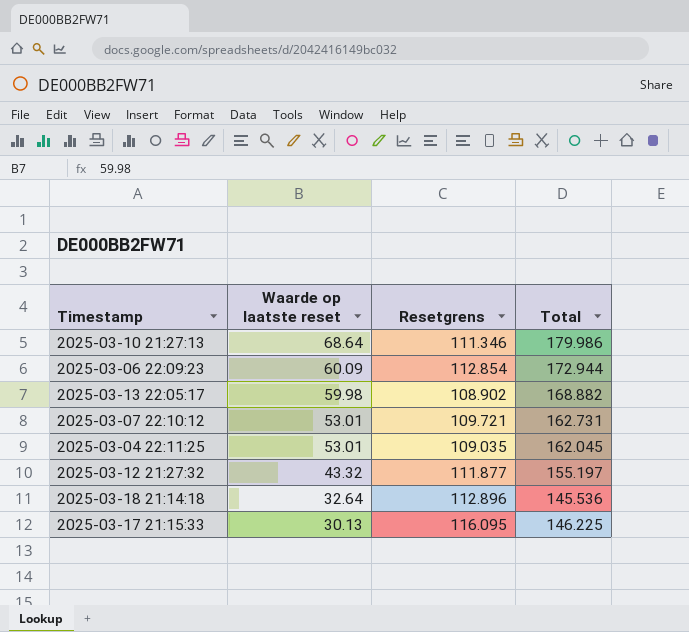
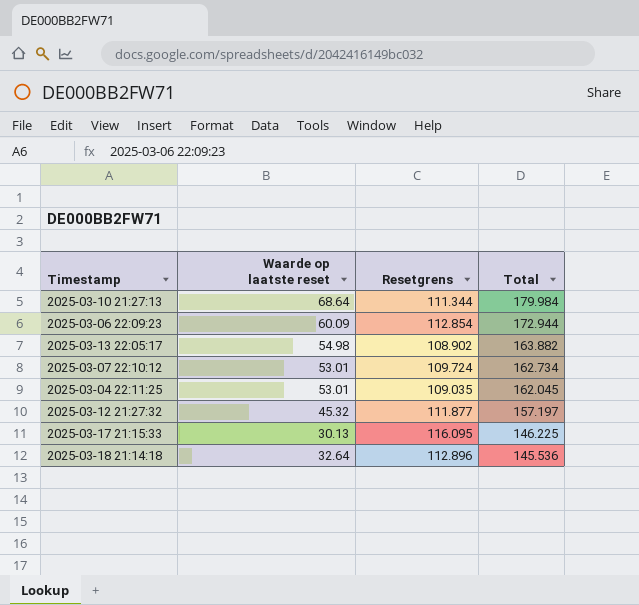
row order: Waarde op laatste reset descending -> Total descending
2025-03-10 21:27:13 | Resetgrens: 111.346 -> 111.344
2025-03-10 21:27:13 | Total: 179.986 -> 179.984
2025-03-13 22:05:17 | Waarde op laatste reset: 59.98 -> 54.98
2025-03-13 22:05:17 | Total: 168.882 -> 163.882
2025-03-07 22:10:12 | Resetgrens: 109.721 -> 109.724
2025-03-07 22:10:12 | Total: 162.731 -> 162.734
2025-03-12 21:27:32 | Waarde op laatste reset: 43.32 -> 45.32
2025-03-12 21:27:32 | Total: 155.197 -> 157.197

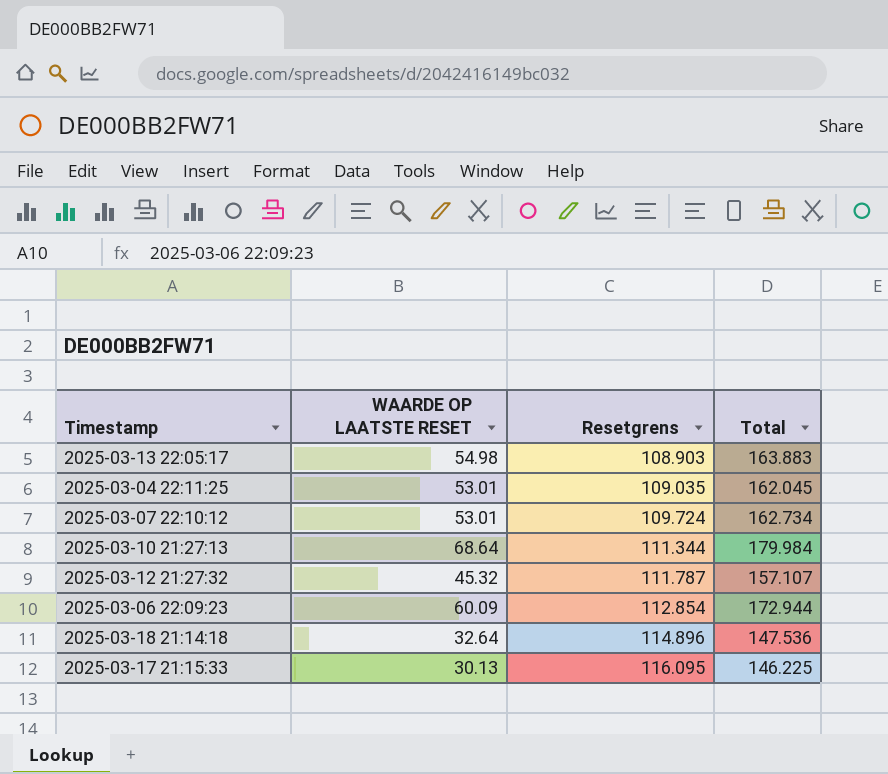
row order: Total descending -> Resetgrens ascending
column name: Waarde op laatste reset -> WAARDE OP LAATSTE RESET
2025-03-13 22:05:17 | Resetgrens: 108.902 -> 108.903
2025-03-13 22:05:17 | Total: 163.882 -> 163.883
2025-03-12 21:27:32 | Resetgrens: 111.877 -> 111.787
2025-03-12 21:27:32 | Total: 157.197 -> 157.107
2025-03-18 21:14:18 | Resetgrens: 112.896 -> 114.896
2025-03-18 21:14:18 | Total: 145.536 -> 147.536

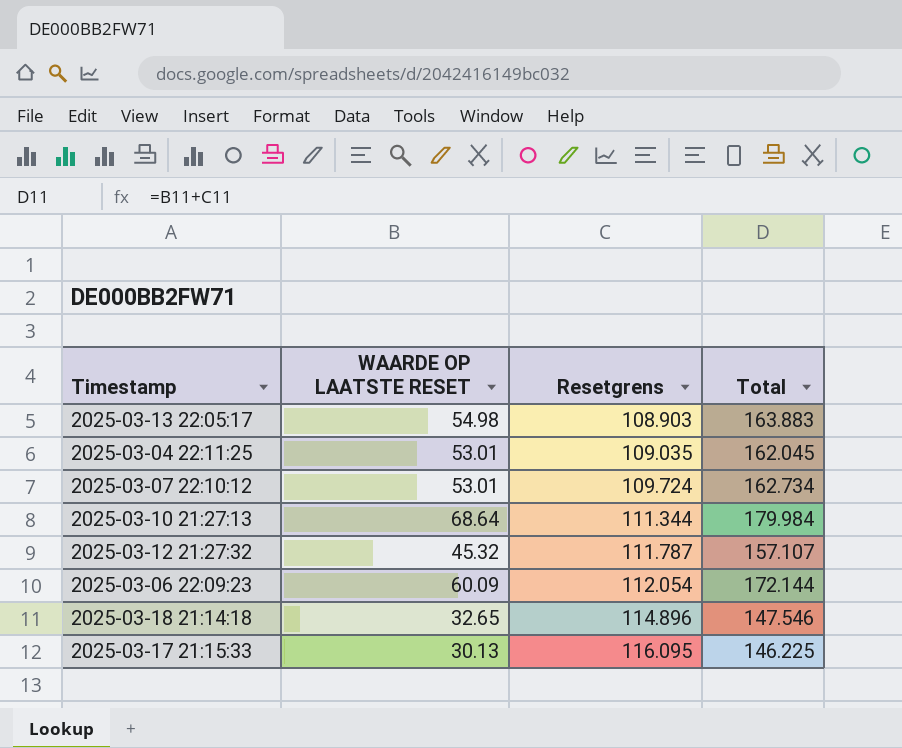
2025-03-06 22:09:23 | Resetgrens: 112.854 -> 112.054
2025-03-06 22:09:23 | Total: 172.944 -> 172.144
2025-03-18 21:14:18 | WAARDE OP LAATSTE RESET: 32.64 -> 32.65
2025-03-18 21:14:18 | Total: 147.536 -> 147.546

